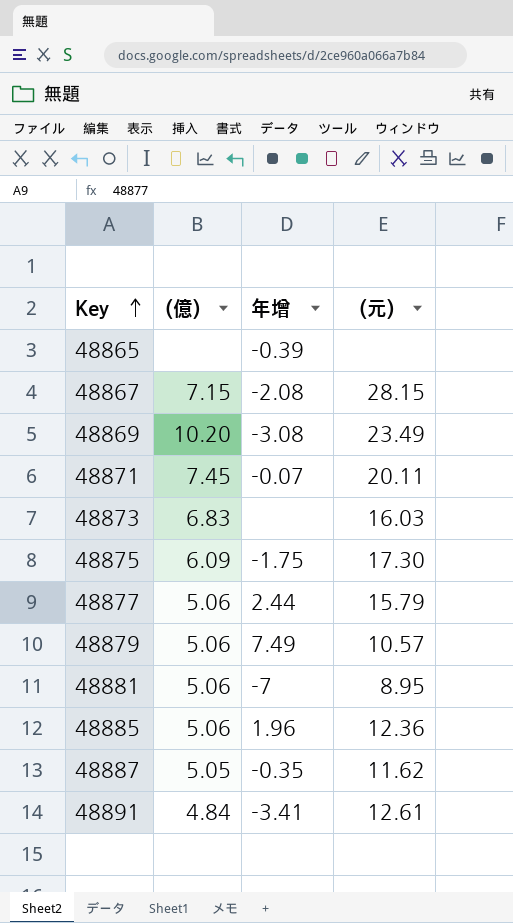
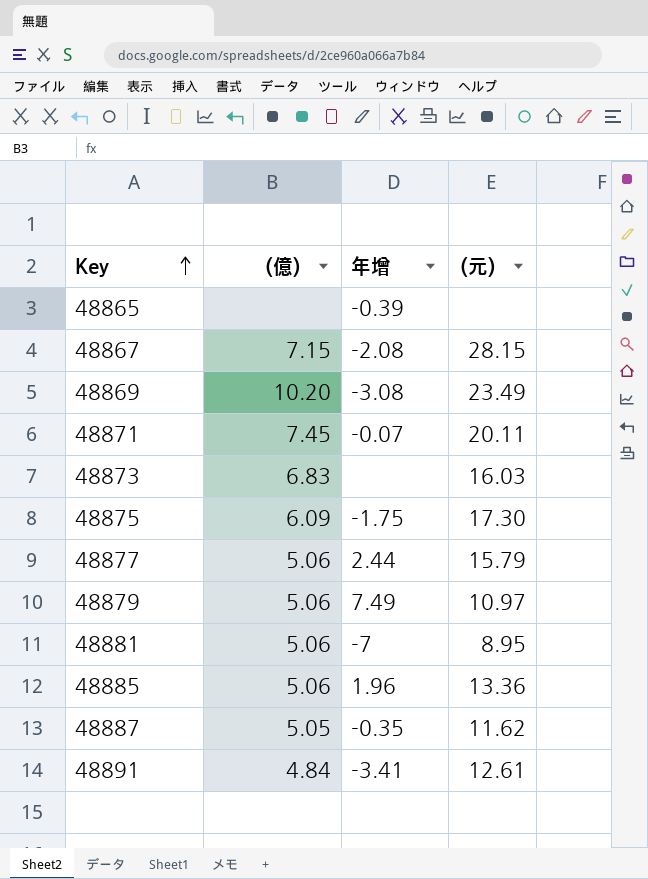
48879 | (元): 10.57 -> 10.97
48885 | (元): 12.36 -> 13.36

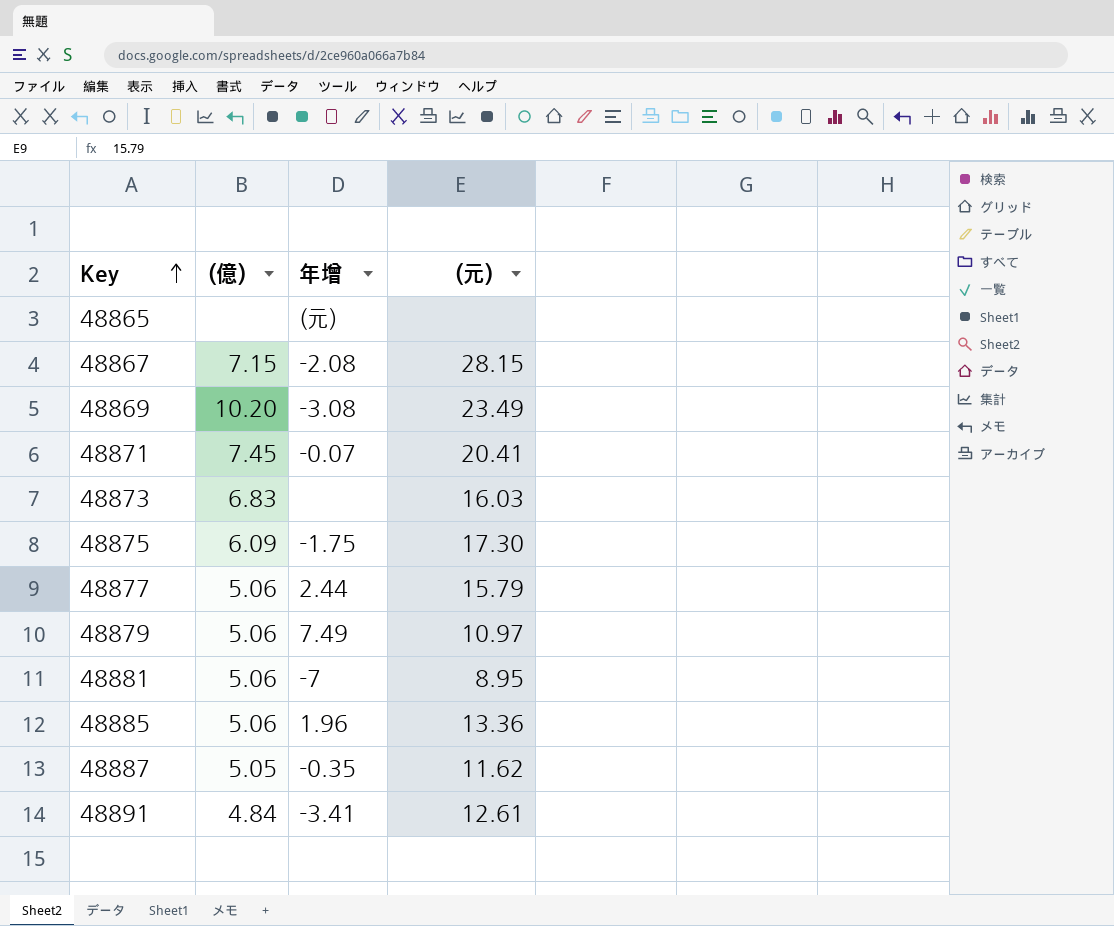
48865 | 年增: -0.39 -> (元)
48871 | (元): 20.11 -> 20.41

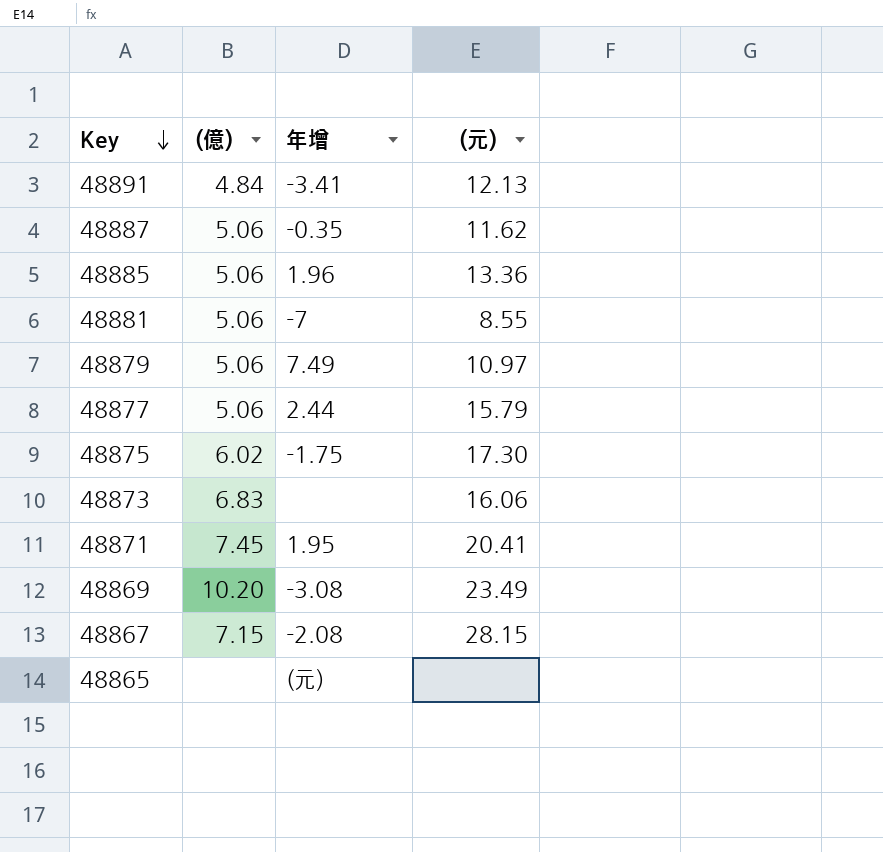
row order: Key ascending -> Key descending
48891 | (元): 12.61 -> 12.13
48887 | (億): 5.05 -> 5.06
48881 | (元): 8.95 -> 8.55
48875 | (億): 6.09 -> 6.02
48873 | (元): 16.03 -> 16.06
48871 | 年增: -0.07 -> 1.95

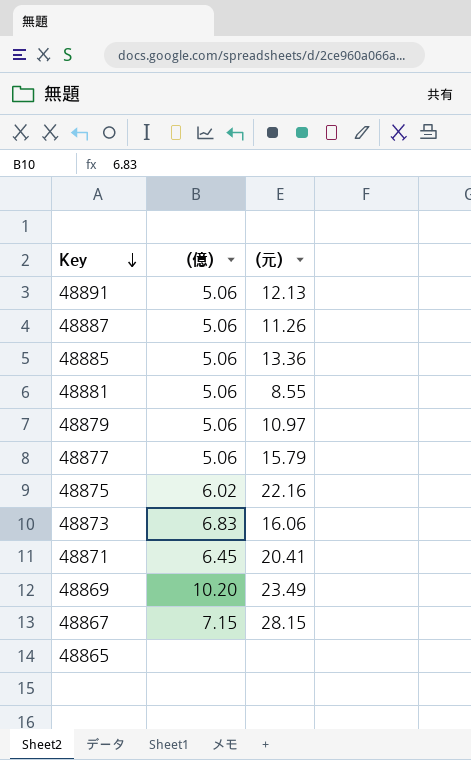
column 年增 | position: 3 -> none
48891 | (億): 4.84 -> 5.06
48887 | (元): 11.62 -> 11.26
48875 | (元): 17.30 -> 22.16
48871 | (億): 7.45 -> 6.45

